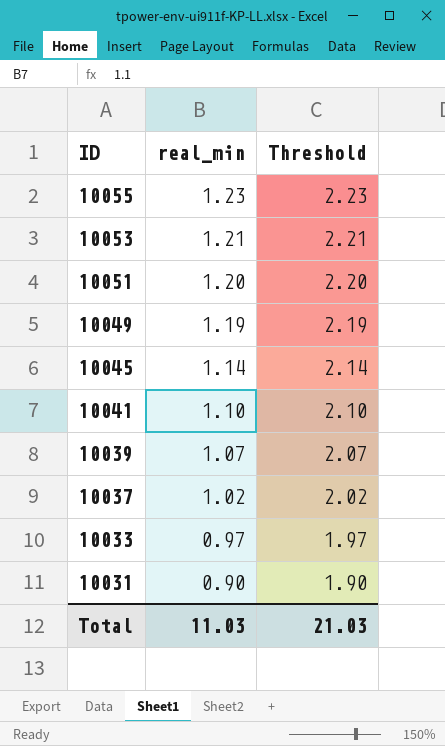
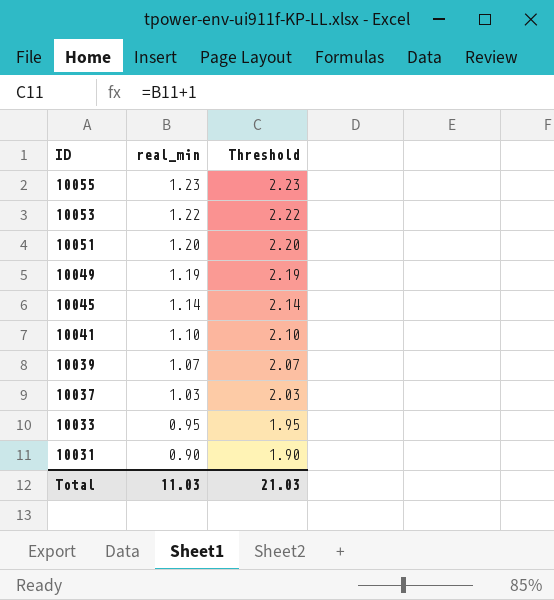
10053 | real_min: 1.21 -> 1.22
10053 | Threshold: 2.21 -> 2.22
10037 | real_min: 1.02 -> 1.03
10037 | Threshold: 2.02 -> 2.03
10033 | real_min: 0.97 -> 0.95
10033 | Threshold: 1.97 -> 1.95

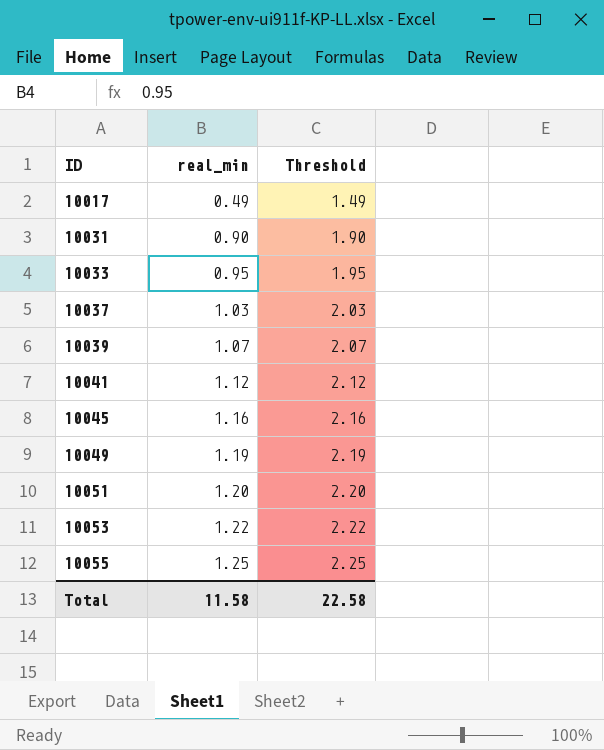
row order: ID descending -> ID ascending
row 10017: none -> 0.49 | 1.49
10041 | real_min: 1.10 -> 1.12
10041 | Threshold: 2.10 -> 2.12
10045 | real_min: 1.14 -> 1.16
10045 | Threshold: 2.14 -> 2.16
10055 | real_min: 1.23 -> 1.25
10055 | Threshold: 2.23 -> 2.25
Total | real_min: 11.03 -> 11.58
Total | Threshold: 21.03 -> 22.58

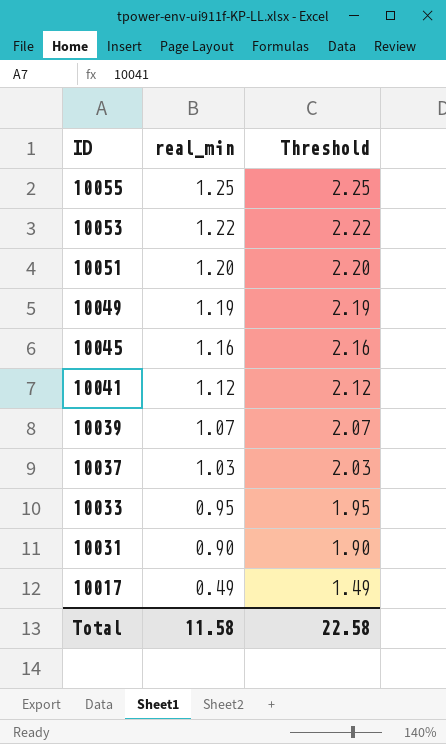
row order: ID ascending -> ID descending

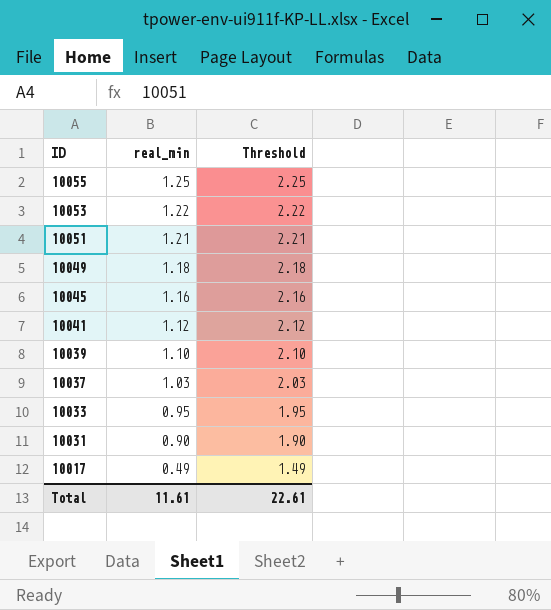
10051 | real_min: 1.20 -> 1.21
10051 | Threshold: 2.20 -> 2.21
10049 | real_min: 1.19 -> 1.18
10049 | Threshold: 2.19 -> 2.18
10039 | real_min: 1.07 -> 1.10
10039 | Threshold: 2.07 -> 2.10
Total | real_min: 11.58 -> 11.61
Total | Threshold: 22.58 -> 22.61

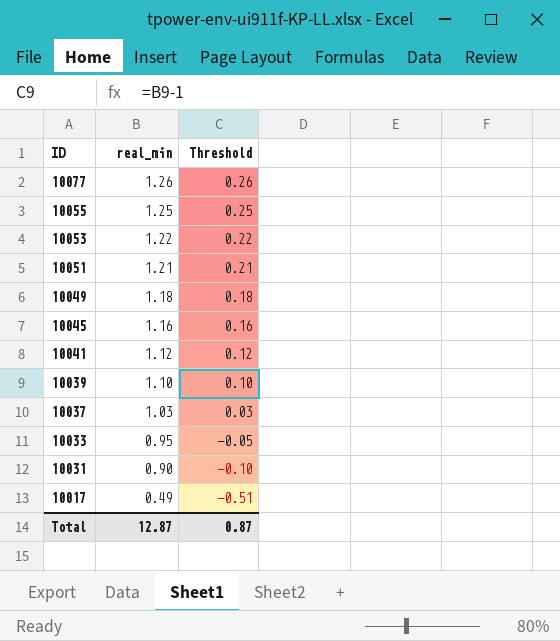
column Threshold | formula: [real_min] + 1 -> [real_min] - 1
row 10077: none -> 1.26 | 0.26
Total | real_min: 11.61 -> 12.87
Total | Threshold: 22.61 -> 0.87

